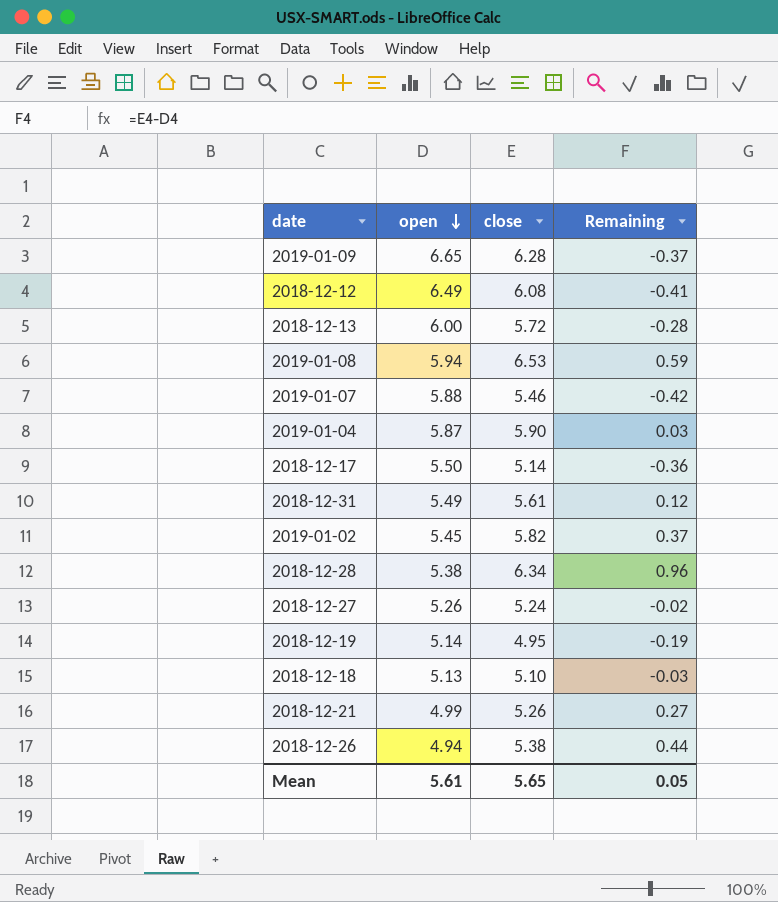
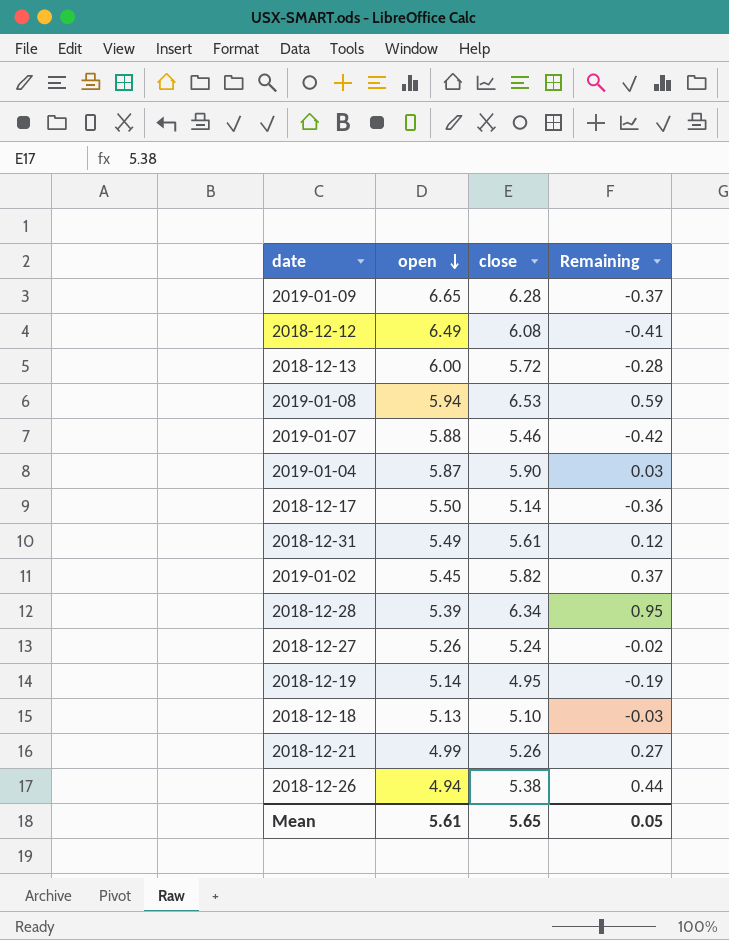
2018-12-28 | open: 5.38 -> 5.39
2018-12-28 | Remaining: 0.96 -> 0.95

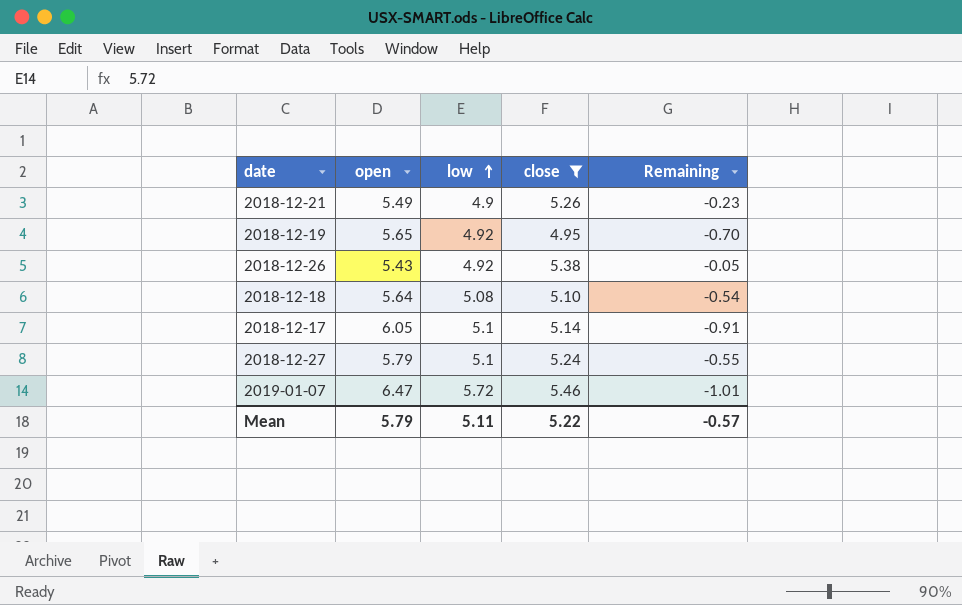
filter: none -> close <= 5.46
row order: open descending -> low ascending
column low | position: none -> 3
2018-12-21 | open: 4.99 -> 5.49
2018-12-21 | Remaining: 0.27 -> -0.23
2018-12-19 | open: 5.14 -> 5.65
2018-12-19 | Remaining: -0.19 -> -0.70
2018-12-26 | open: 4.94 -> 5.43
2018-12-26 | Remaining: 0.44 -> -0.05
2018-12-18 | open: 5.13 -> 5.64
2018-12-18 | Remaining: -0.03 -> -0.54
2018-12-17 | open: 5.50 -> 6.05
2018-12-17 | Remaining: -0.36 -> -0.91
2018-12-27 | open: 5.26 -> 5.79
2018-12-27 | Remaining: -0.02 -> -0.55
2019-01-07 | open: 5.88 -> 6.47
2019-01-07 | Remaining: -0.42 -> -1.01
Mean | open: 5.61 -> 5.79
Mean | close: 5.65 -> 5.22
Mean | Remaining: 0.05 -> -0.57

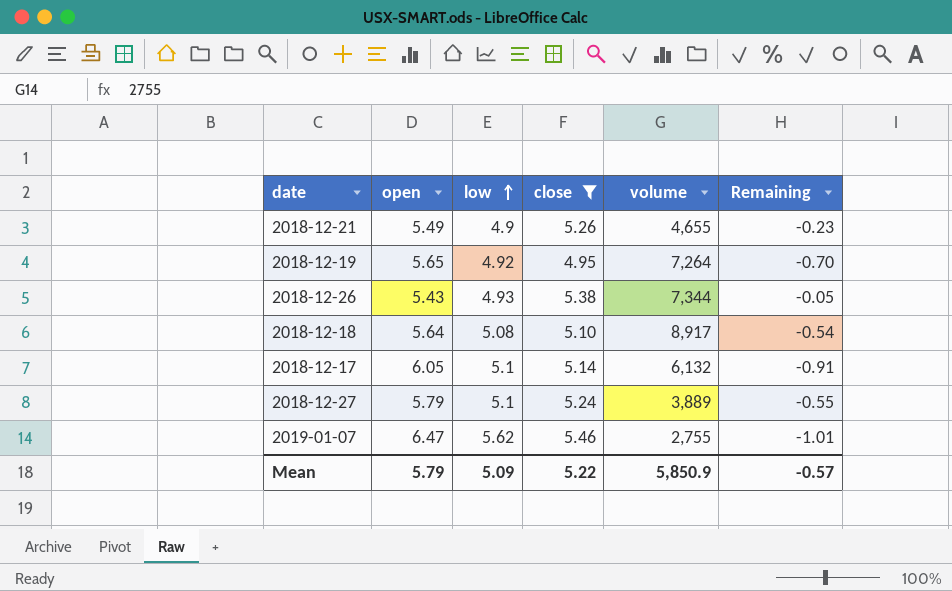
column volume | position: none -> 5
2018-12-26 | low: 4.92 -> 4.93
2019-01-07 | low: 5.72 -> 5.62
Mean | low: 5.11 -> 5.09

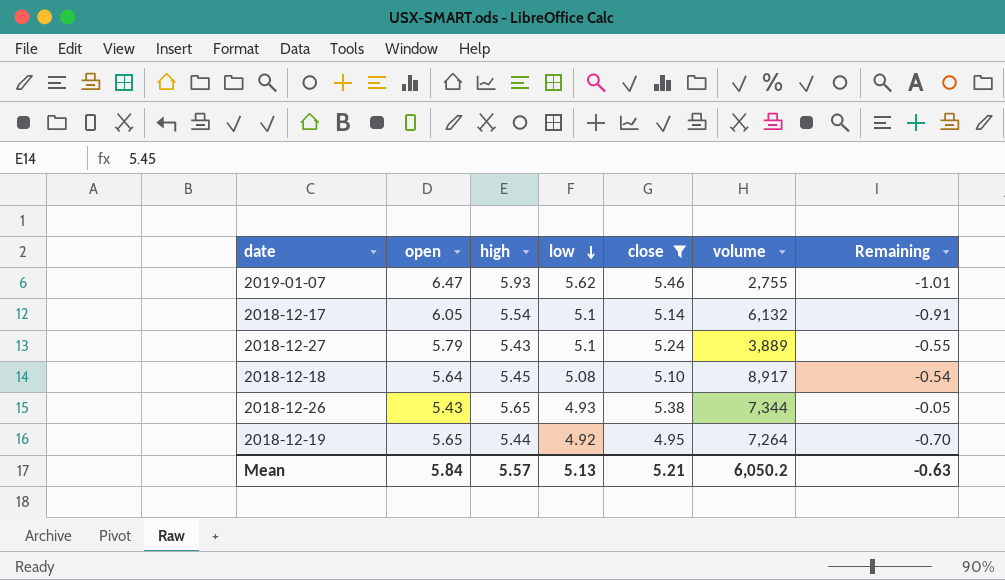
row order: low ascending -> low descending
column high | position: none -> 3
row 2018-12-21: 5.49 | 4.9 | 5.26 | 4,655 | -0.23 -> none
Mean | open: 5.79 -> 5.84
Mean | low: 5.09 -> 5.13
Mean | close: 5.22 -> 5.21
Mean | volume: 5,850.9 -> 6,050.2
Mean | Remaining: -0.57 -> -0.63

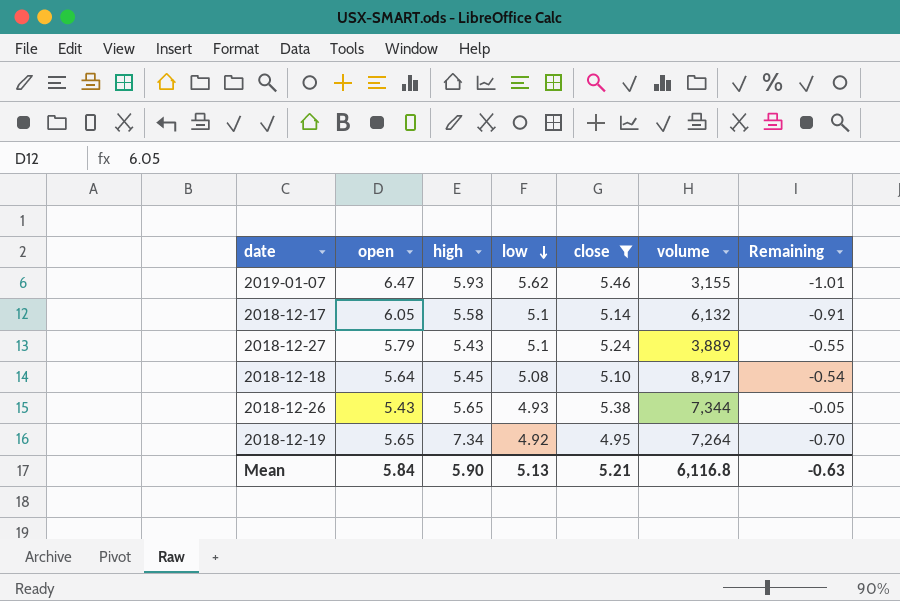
2019-01-07 | volume: 2,755 -> 3,155
2018-12-17 | high: 5.54 -> 5.58
2018-12-19 | high: 5.44 -> 7.34
Mean | high: 5.57 -> 5.90
Mean | volume: 6,050.2 -> 6,116.8

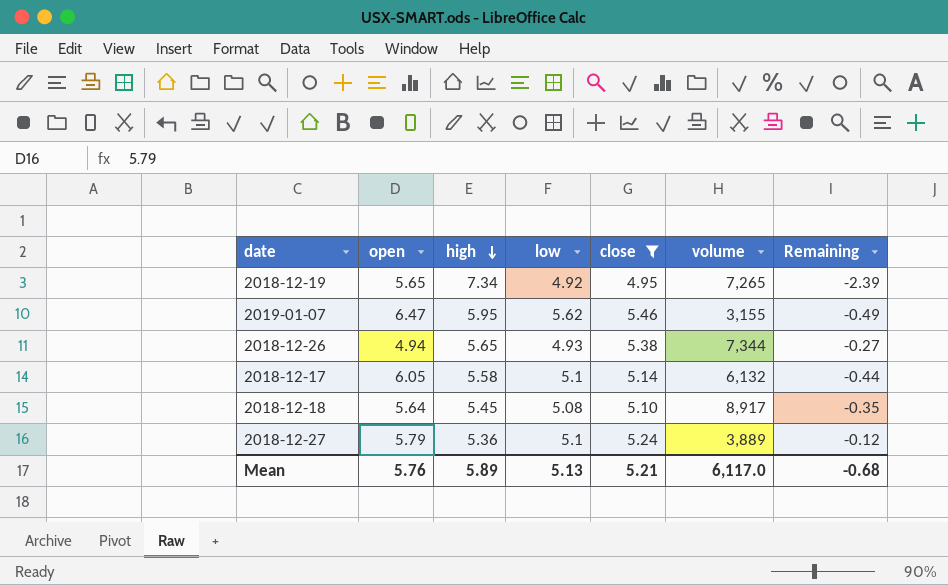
row order: low descending -> high descending
column Remaining | formula: [close] - [open] -> [close] - [high]
2018-12-19 | volume: 7,264 -> 7,265
2019-01-07 | high: 5.93 -> 5.95
2018-12-26 | open: 5.43 -> 4.94
2018-12-27 | high: 5.43 -> 5.36
Mean | open: 5.84 -> 5.76
Mean | high: 5.90 -> 5.89
Mean | volume: 6,116.8 -> 6,117.0
Mean | Remaining: -0.63 -> -0.68

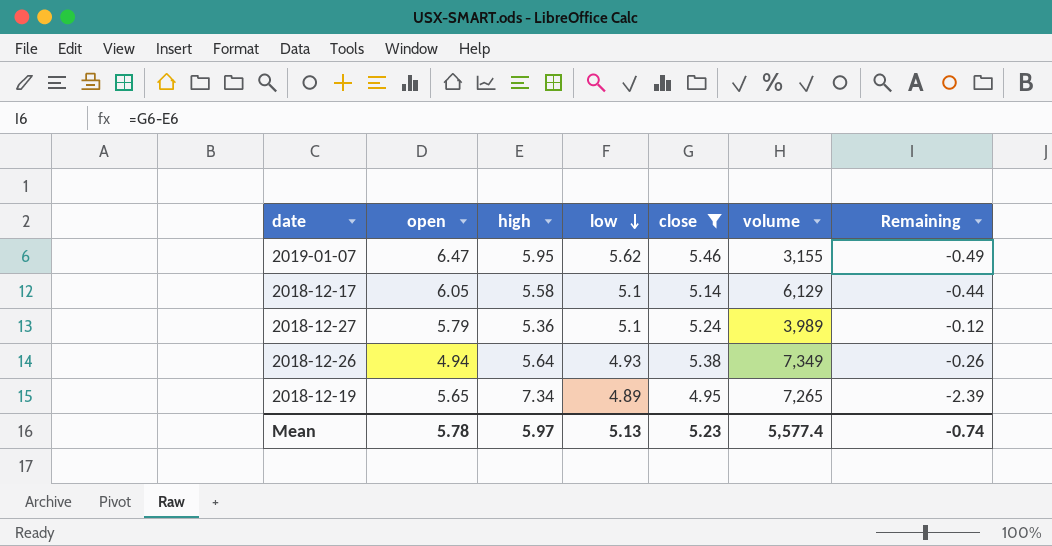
row order: high descending -> low descending
row 2018-12-18: 5.64 | 5.45 | 5.08 | 5.10 | 8,917 | -0.35 -> none
2018-12-17 | volume: 6,132 -> 6,129
2018-12-27 | volume: 3,889 -> 3,989
2018-12-26 | high: 5.65 -> 5.64
2018-12-26 | volume: 7,344 -> 7,349
2018-12-26 | Remaining: -0.27 -> -0.26
2018-12-19 | low: 4.92 -> 4.89
Mean | open: 5.76 -> 5.78
Mean | high: 5.89 -> 5.97
Mean | close: 5.21 -> 5.23
Mean | volume: 6,117.0 -> 5,577.4
Mean | Remaining: -0.68 -> -0.74

